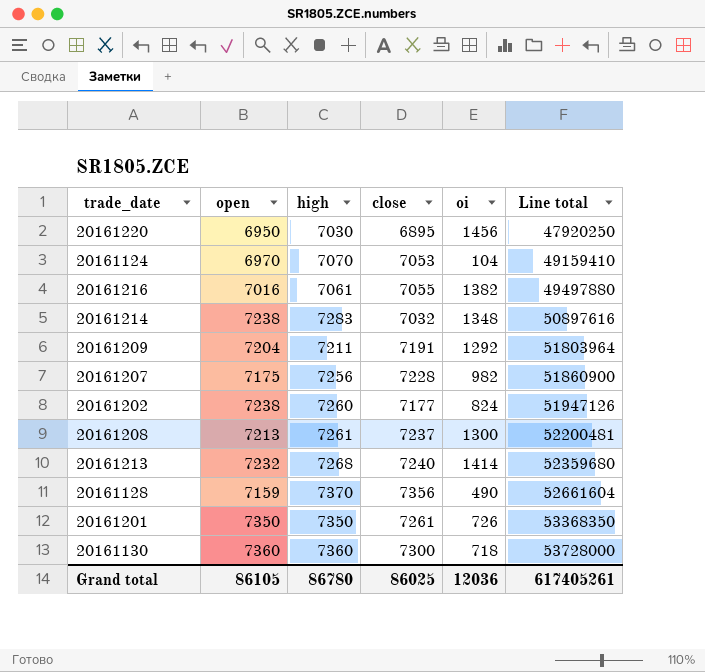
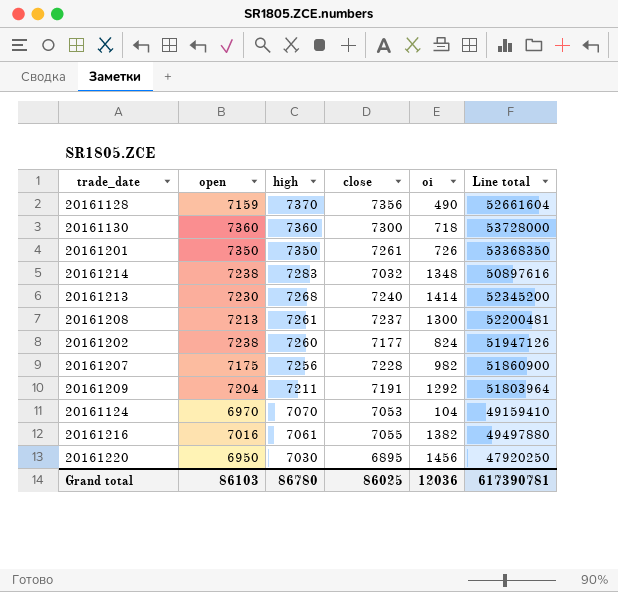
row order: Line total ascending -> high descending
20161213 | open: 7232 -> 7230
20161213 | Line total: 52359680 -> 52345200
Grand total | open: 86105 -> 86103
Grand total | Line total: 617405261 -> 617390781

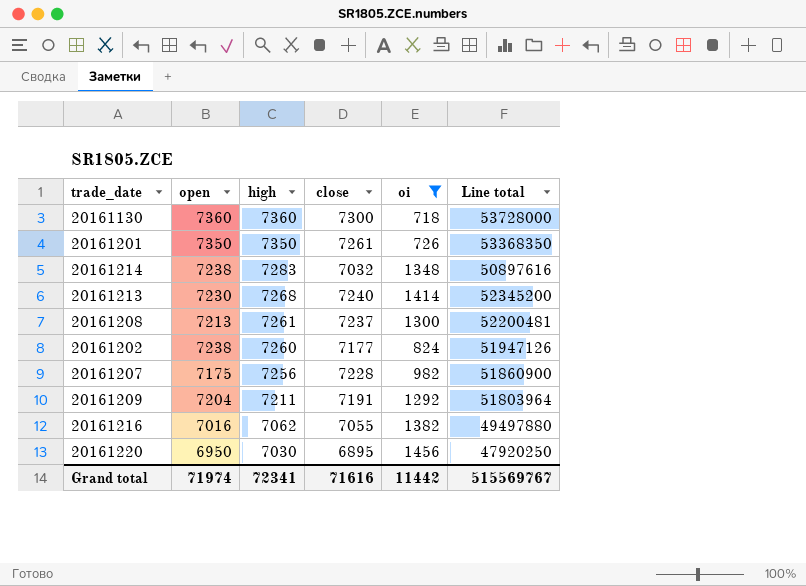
filter: none -> oi >= 718
20161216 | high: 7061 -> 7062
Grand total | open: 86103 -> 71974
Grand total | high: 86780 -> 72341
Grand total | close: 86025 -> 71616
Grand total | oi: 12036 -> 11442
Grand total | Line total: 617390781 -> 515569767

